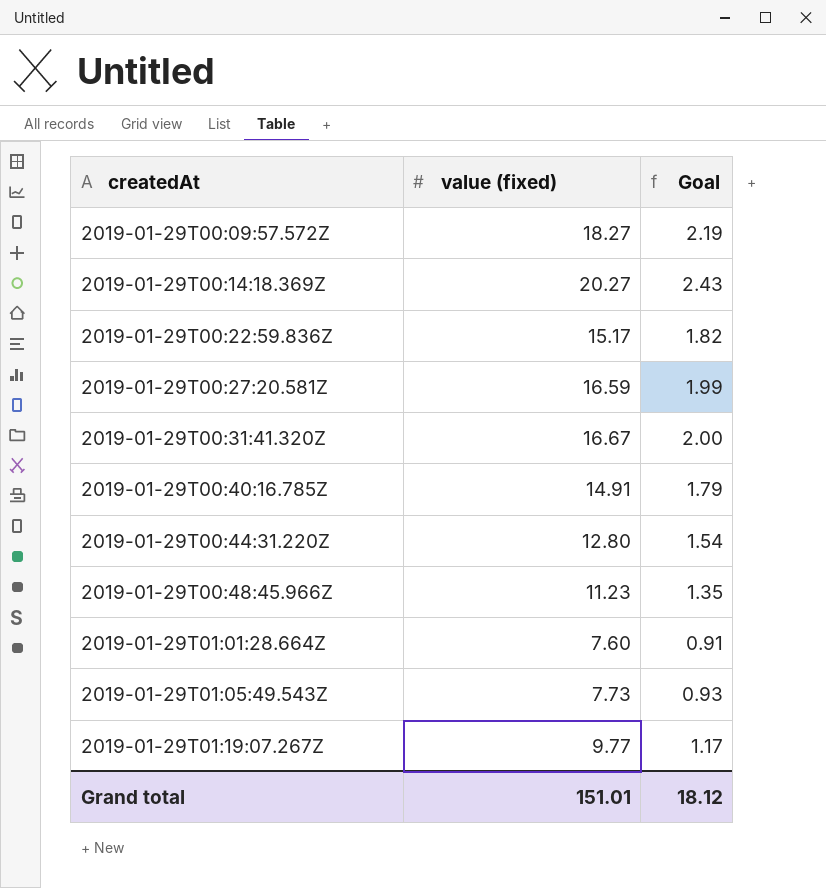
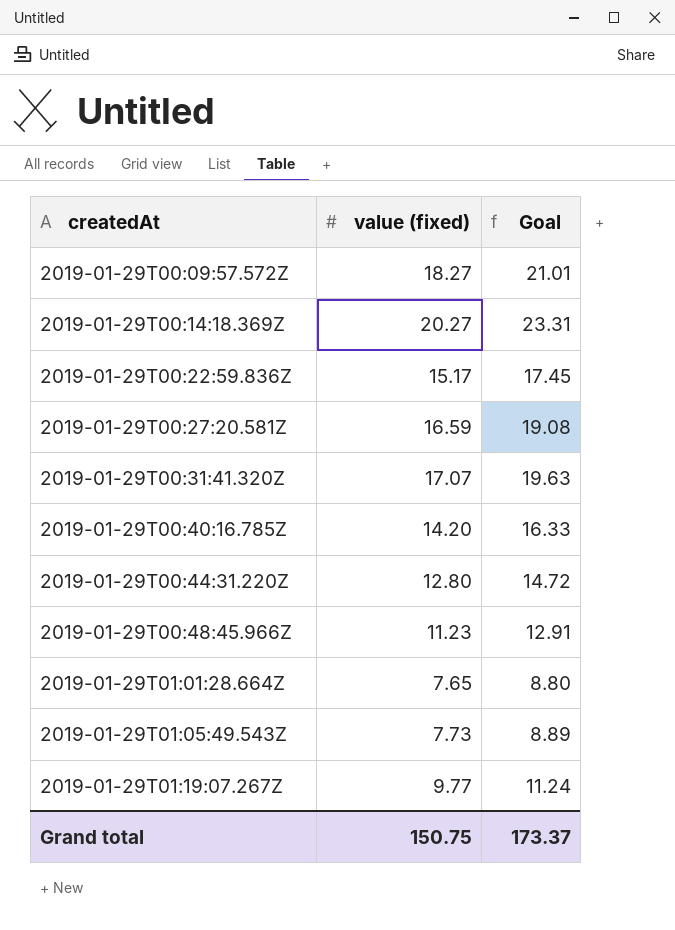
column Goal | formula: [value (fixed)] * 0.12 -> [value (fixed)] * 1.15
2019-01-29T00:31:41.320Z | value (fixed): 16.67 -> 17.07
2019-01-29T00:40:16.785Z | value (fixed): 14.91 -> 14.20
2019-01-29T01:01:28.664Z | value (fixed): 7.60 -> 7.65
Grand total | value (fixed): 151.01 -> 150.75
Grand total | Goal: 18.12 -> 173.37

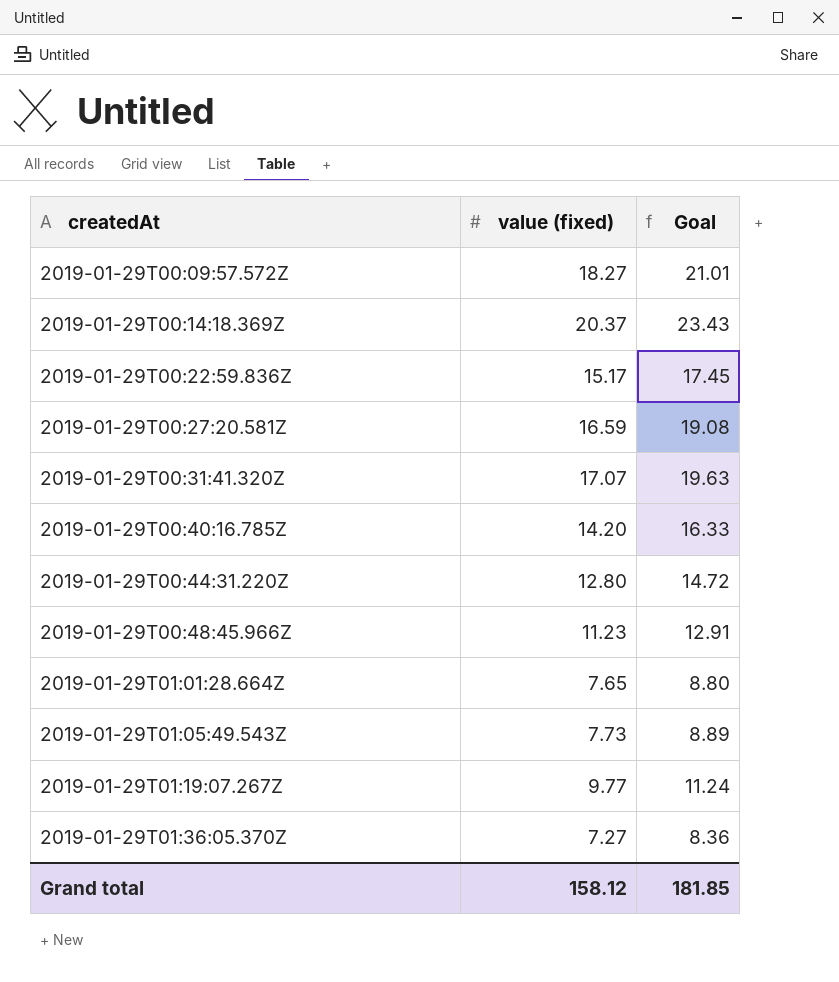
2019-01-29T00:14:18.369Z | value (fixed): 20.27 -> 20.37
2019-01-29T00:14:18.369Z | Goal: 23.31 -> 23.43
row 2019-01-29T01:36:05.370Z: none -> 7.27 | 8.36
Grand total | value (fixed): 150.75 -> 158.12
Grand total | Goal: 173.37 -> 181.85

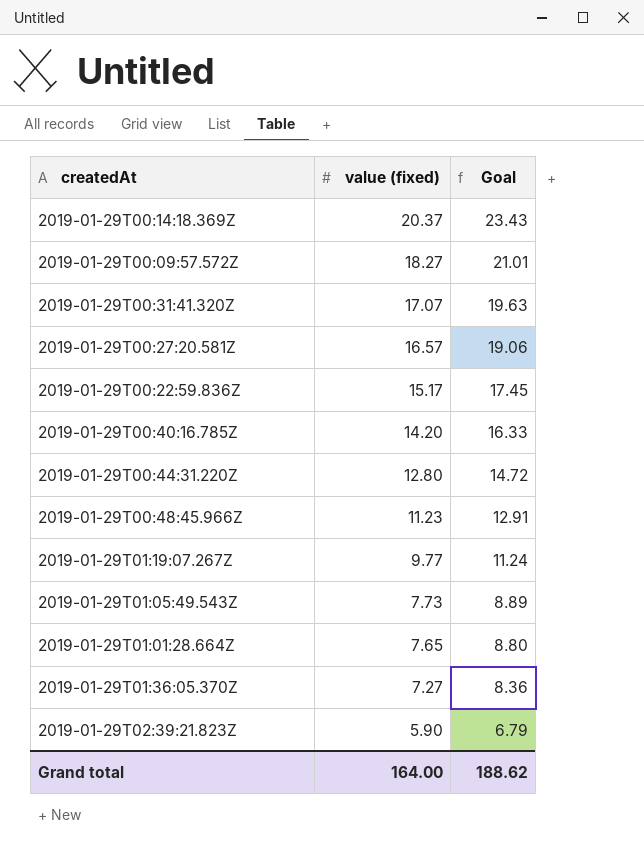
row order: createdAt ascending -> value (fixed) descending
2019-01-29T00:27:20.581Z | value (fixed): 16.59 -> 16.57
2019-01-29T00:27:20.581Z | Goal: 19.08 -> 19.06
row 2019-01-29T02:39:21.823Z: none -> 5.90 | 6.79
Grand total | value (fixed): 158.12 -> 164.00
Grand total | Goal: 181.85 -> 188.62

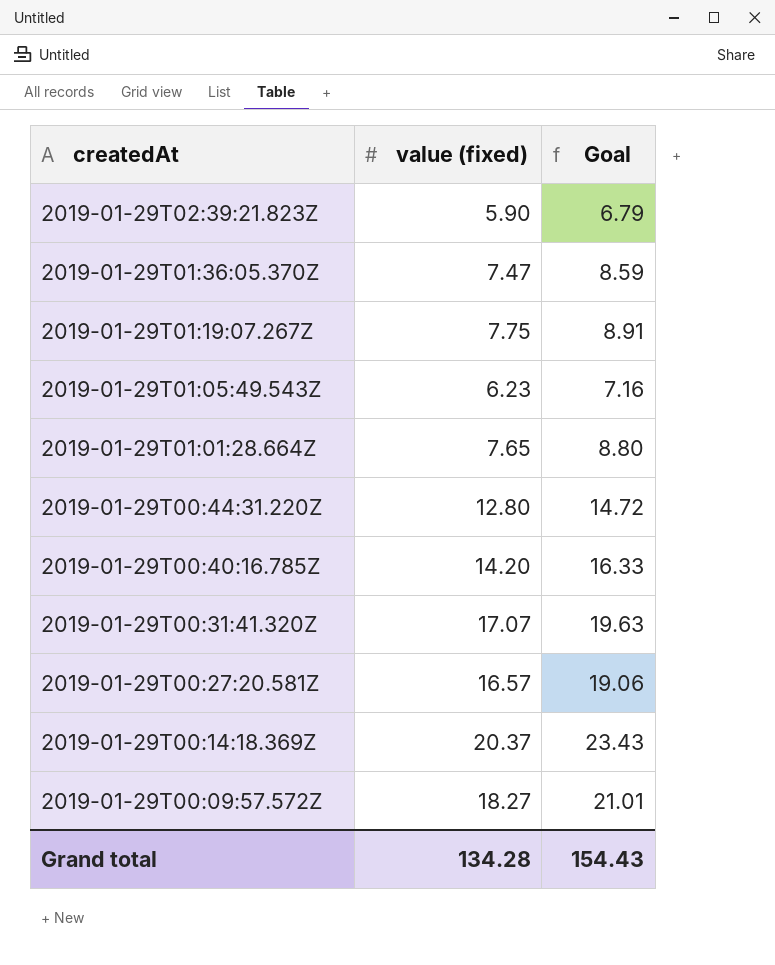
row order: value (fixed) descending -> createdAt descending
row 2019-01-29T00:22:59.836Z: 15.17 | 17.45 -> none
row 2019-01-29T00:48:45.966Z: 11.23 | 12.91 -> none
2019-01-29T01:36:05.370Z | value (fixed): 7.27 -> 7.47
2019-01-29T01:36:05.370Z | Goal: 8.36 -> 8.59
2019-01-29T01:19:07.267Z | value (fixed): 9.77 -> 7.75
2019-01-29T01:19:07.267Z | Goal: 11.24 -> 8.91
2019-01-29T01:05:49.543Z | value (fixed): 7.73 -> 6.23
2019-01-29T01:05:49.543Z | Goal: 8.89 -> 7.16
Grand total | value (fixed): 164.00 -> 134.28
Grand total | Goal: 188.62 -> 154.43

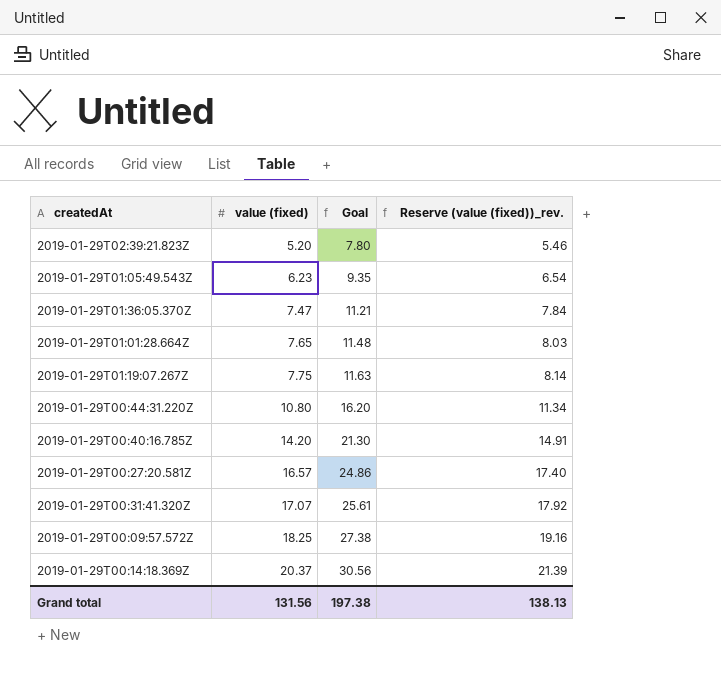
row order: createdAt descending -> value (fixed) ascending
column Goal | formula: [value (fixed)] * 1.15 -> [value (fixed)] * 1.5
column Reserve (value (fixed))_rev. | formula: none -> [value (fixed)] * 1.05
2019-01-29T02:39:21.823Z | value (fixed): 5.90 -> 5.20
2019-01-29T00:44:31.220Z | value (fixed): 12.80 -> 10.80
2019-01-29T00:09:57.572Z | value (fixed): 18.27 -> 18.25
Grand total | value (fixed): 134.28 -> 131.56
Grand total | Goal: 154.43 -> 197.38

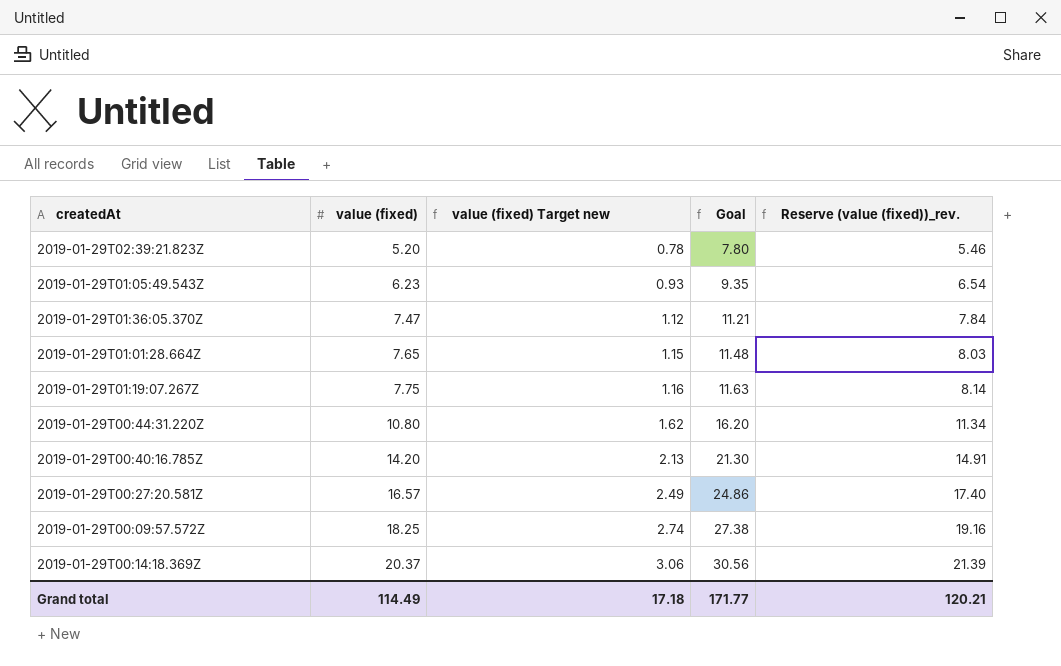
column value (fixed) Target new | formula: none -> [value (fixed)] * 0.15
row 2019-01-29T00:31:41.320Z: 17.07 | 25.61 | 17.92 -> none
Grand total | value (fixed): 131.56 -> 114.49
Grand total | Goal: 197.38 -> 171.77
Grand total | Reserve (value (fixed))_rev.: 138.13 -> 120.21

